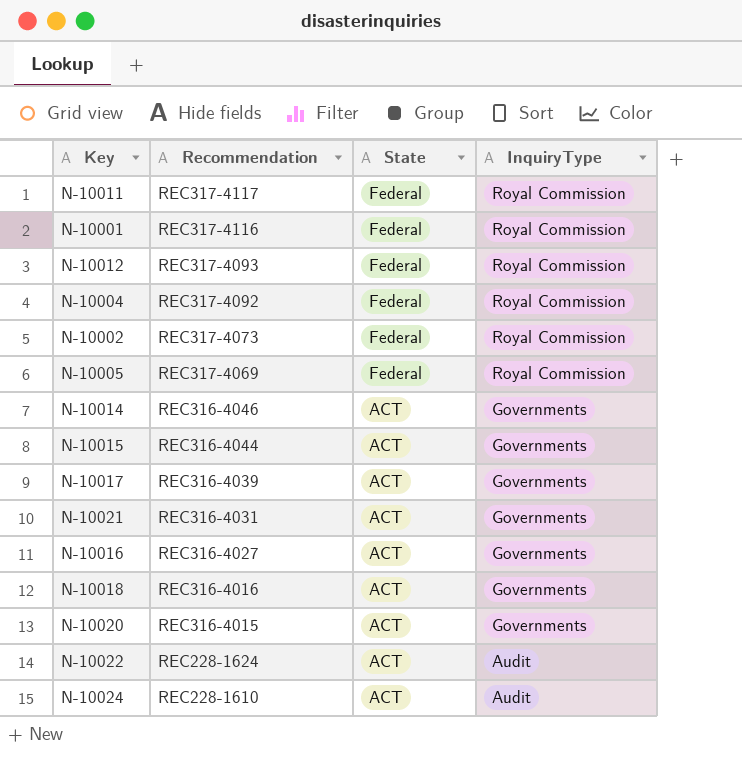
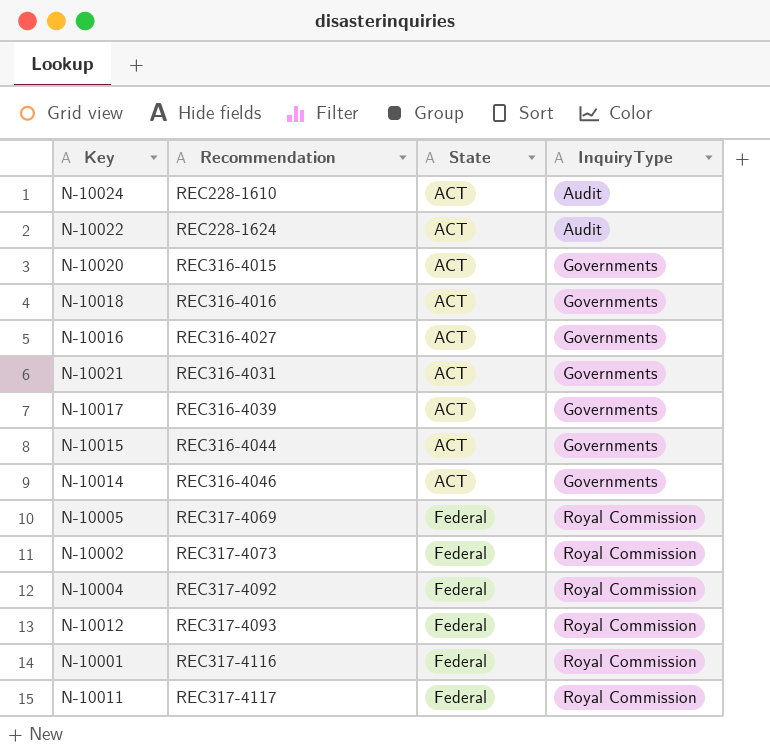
row order: Recommendation descending -> Recommendation ascending

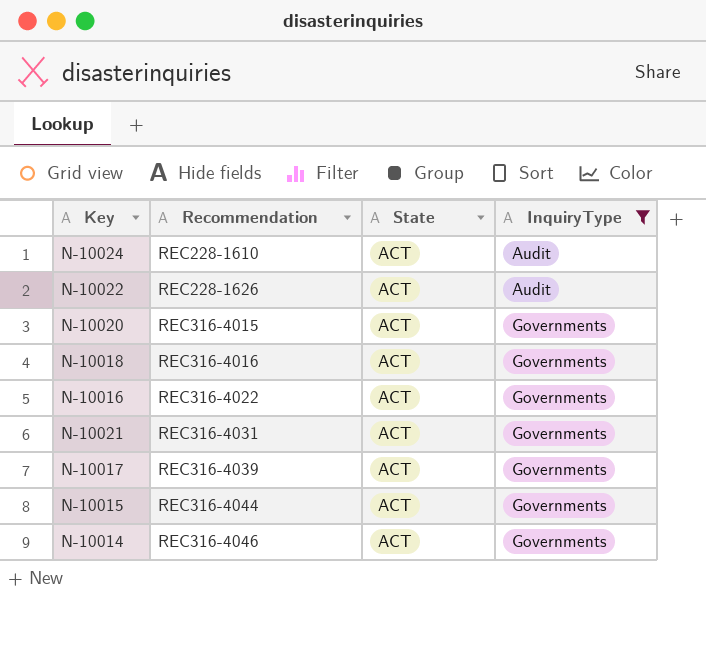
filter: none -> InquiryType != Royal Commission
N-10022 | Recommendation: REC228-1624 -> REC228-1626
N-10016 | Recommendation: REC316-4027 -> REC316-4022

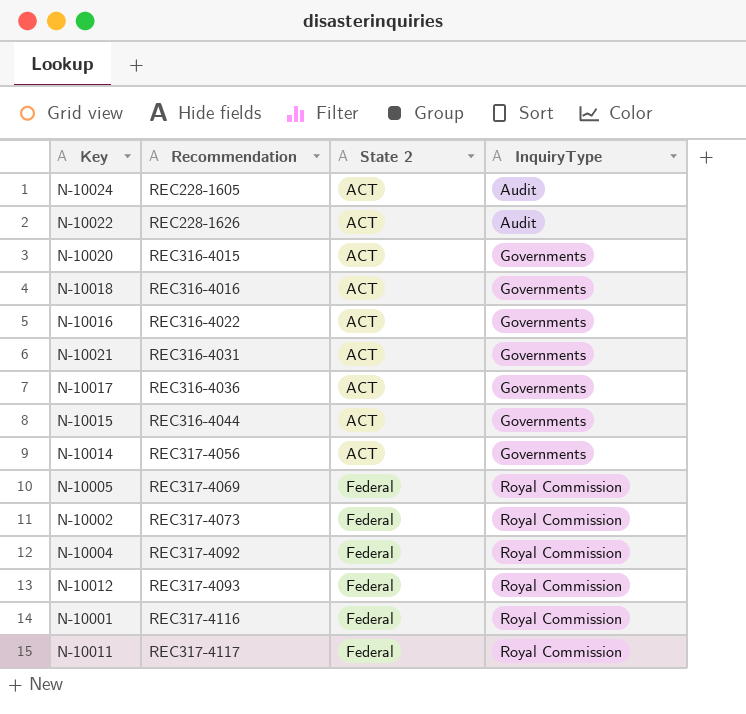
filter: InquiryType != Royal Commission -> none
column name: State -> State 2
N-10024 | Recommendation: REC228-1610 -> REC228-1605
N-10017 | Recommendation: REC316-4039 -> REC316-4036
N-10014 | Recommendation: REC316-4046 -> REC317-4056

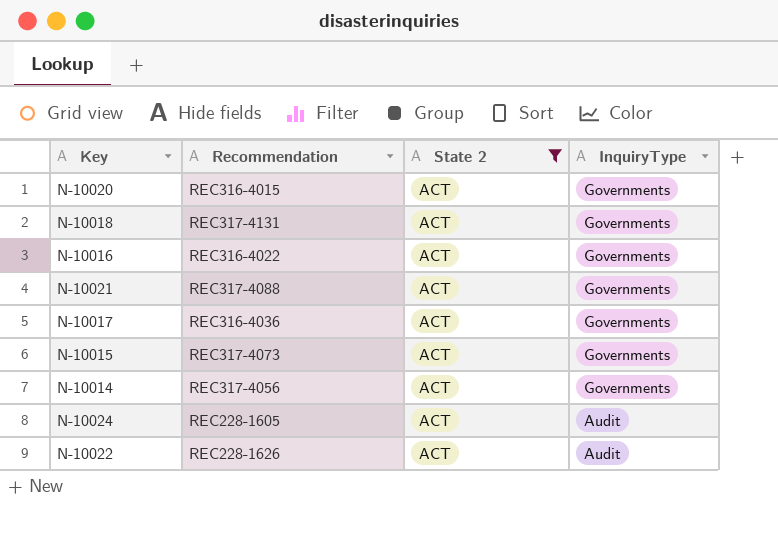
filter: none -> State 2 = ACT
row order: Recommendation ascending -> InquiryType descending
N-10018 | Recommendation: REC316-4016 -> REC317-4131
N-10021 | Recommendation: REC316-4031 -> REC317-4088
N-10015 | Recommendation: REC316-4044 -> REC317-4073

